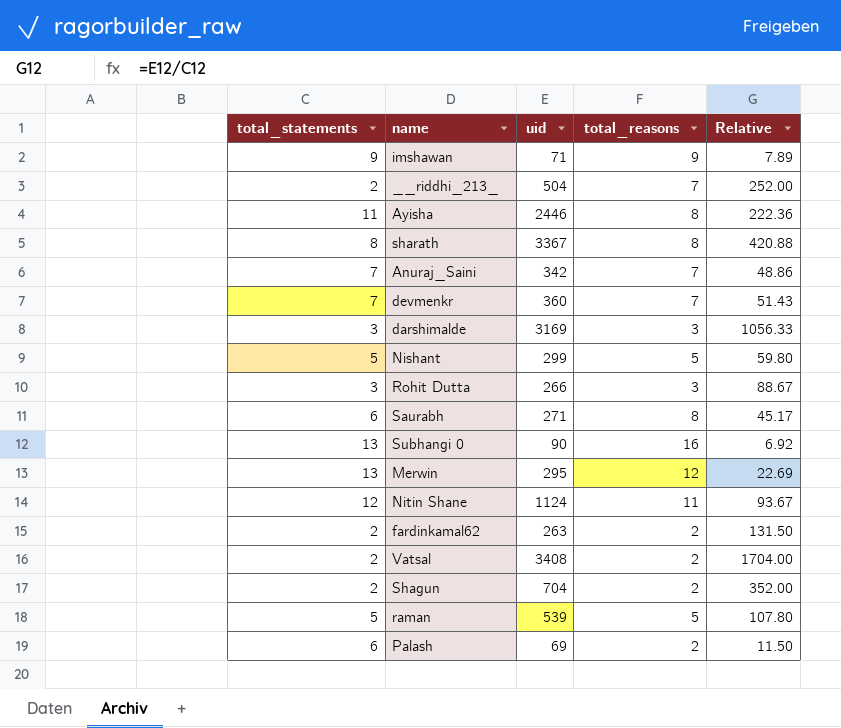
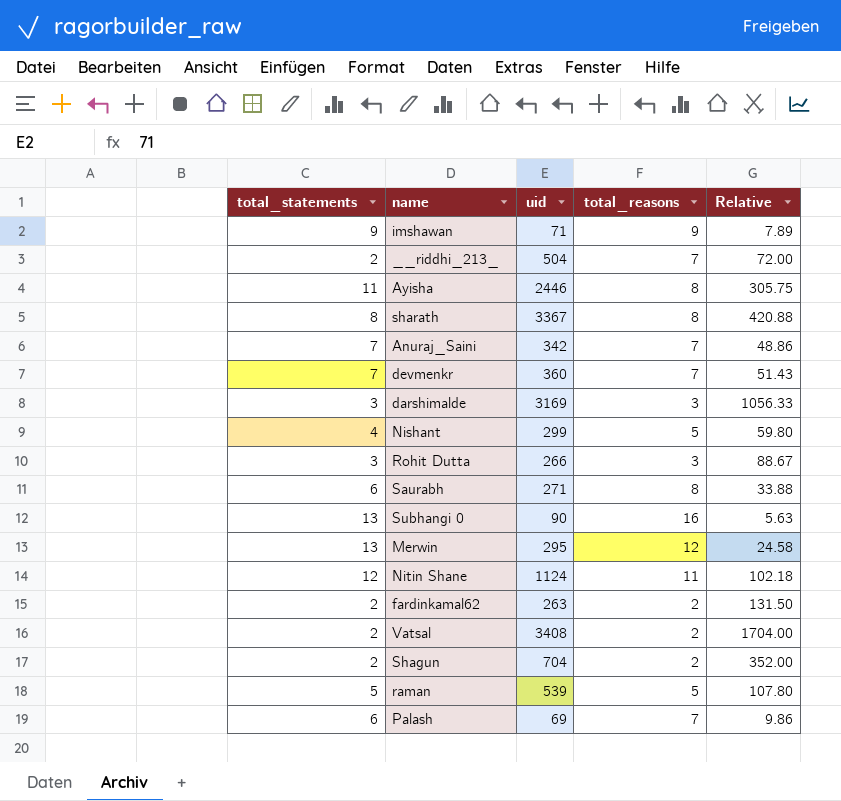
column Relative | formula: [uid] / [total_statements] -> [uid] / [total_reasons]
Nishant | total_statements: 5 -> 4
Palash | total_reasons: 2 -> 7

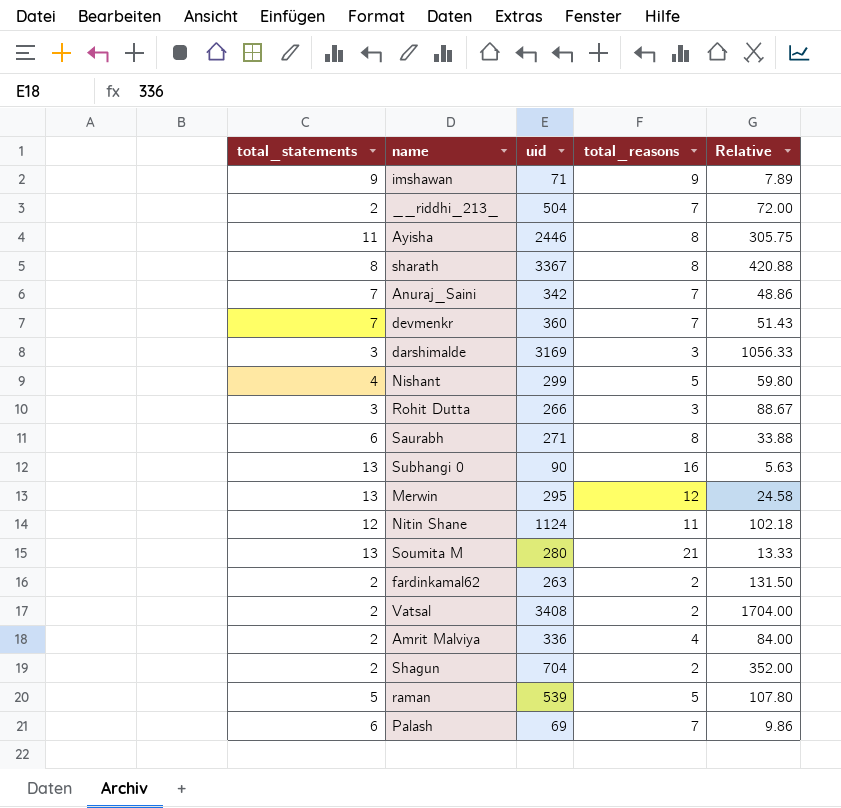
row Soumita M: none -> 13 | 280 | 21 | 13.33
row Amrit Malviya: none -> 2 | 336 | 4 | 84.00

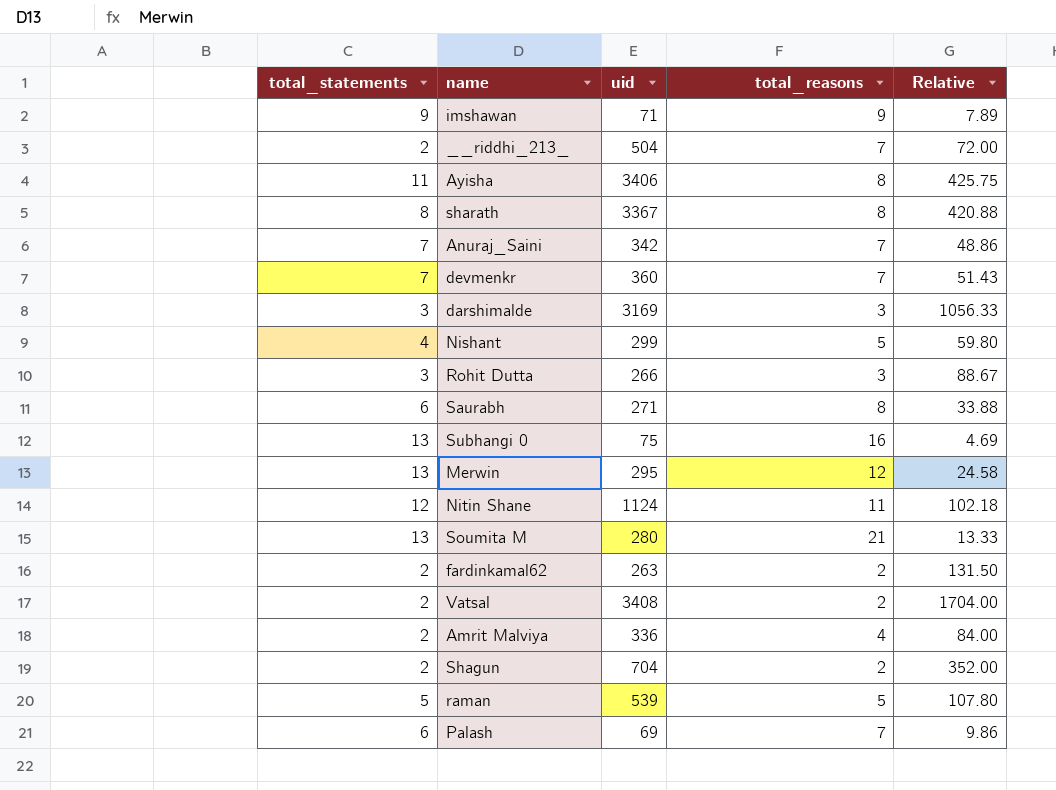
Ayisha | uid: 2446 -> 3406
Ayisha | Relative: 305.75 -> 425.75
Subhangi 0 | uid: 90 -> 75
Subhangi 0 | Relative: 5.63 -> 4.69

